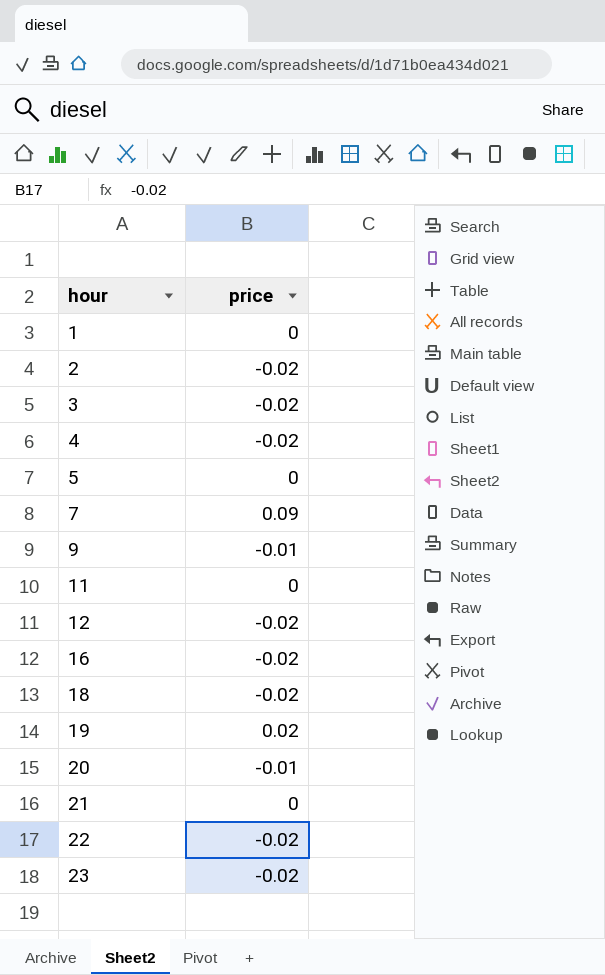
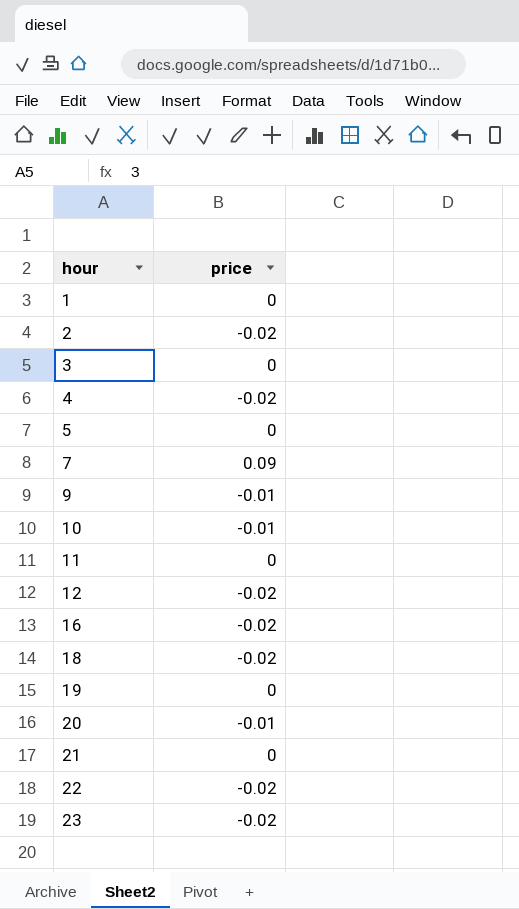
3 | price: -0.02 -> 0
row 10: none -> -0.01
19 | price: 0.02 -> 0

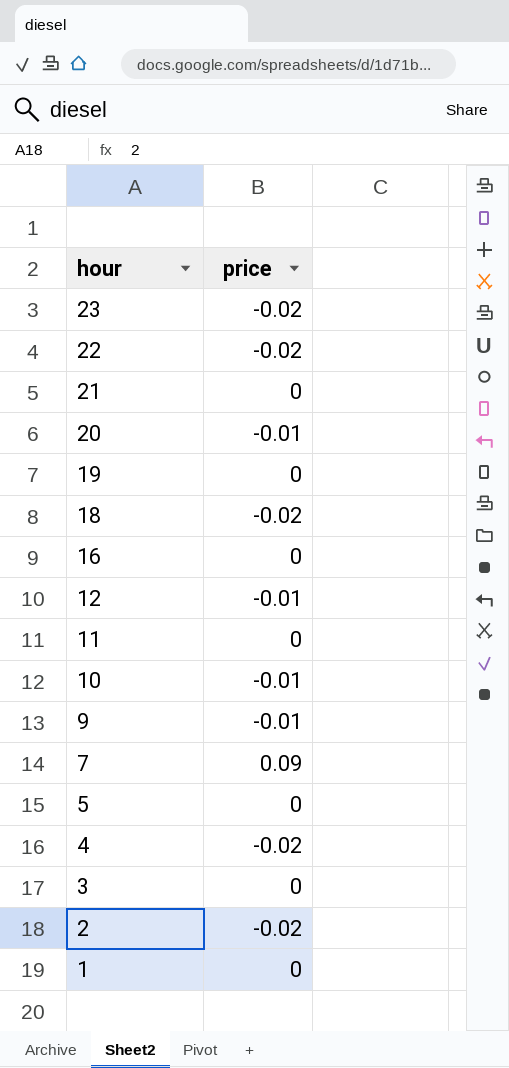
row order: hour ascending -> hour descending
16 | price: -0.02 -> 0
12 | price: -0.02 -> -0.01

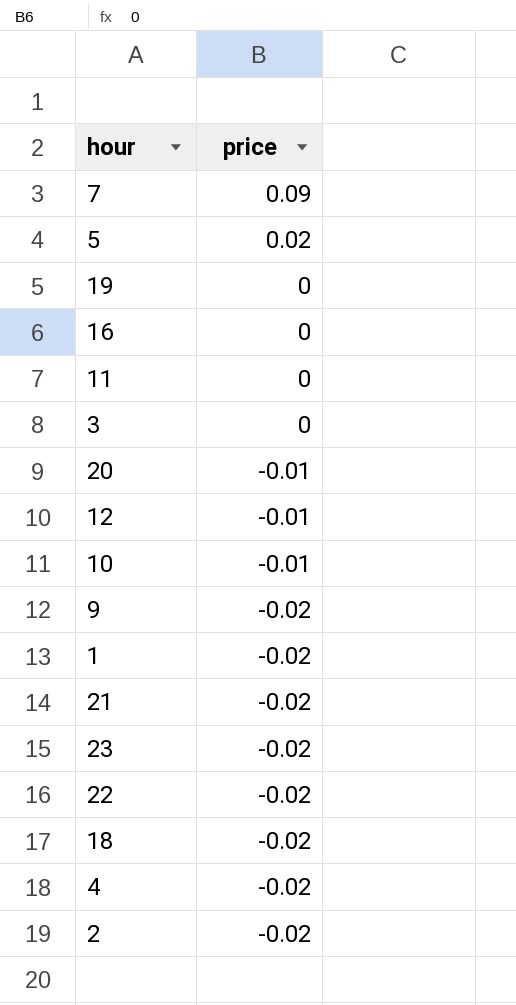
row order: hour descending -> price descending
5 | price: 0 -> 0.02
9 | price: -0.01 -> -0.02
1 | price: 0 -> -0.02
21 | price: 0 -> -0.02

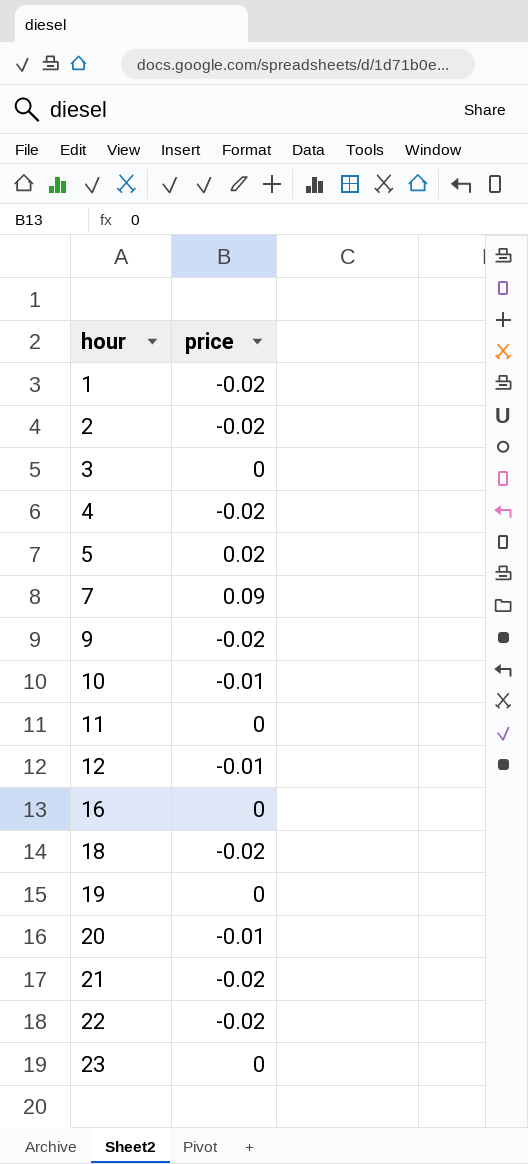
row order: price descending -> hour ascending
23 | price: -0.02 -> 0

